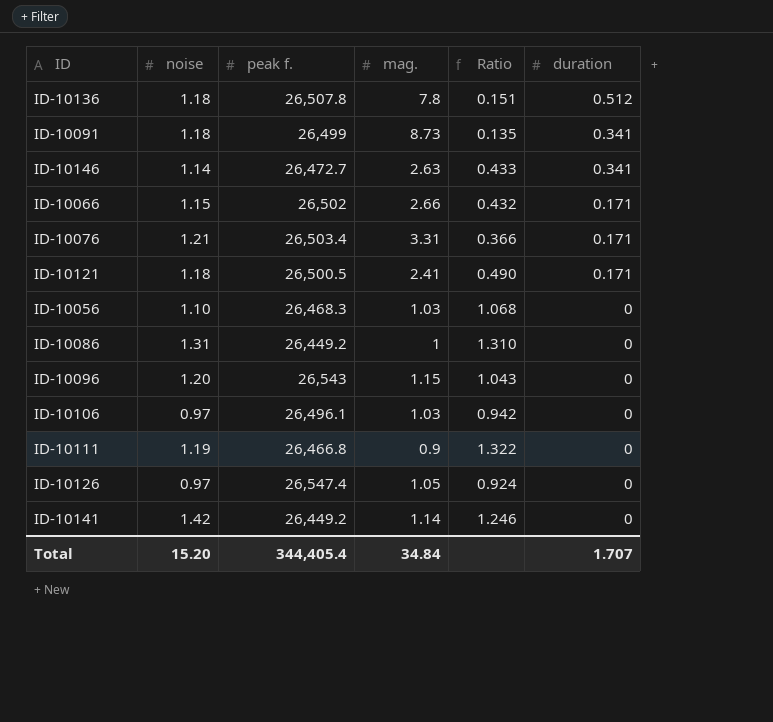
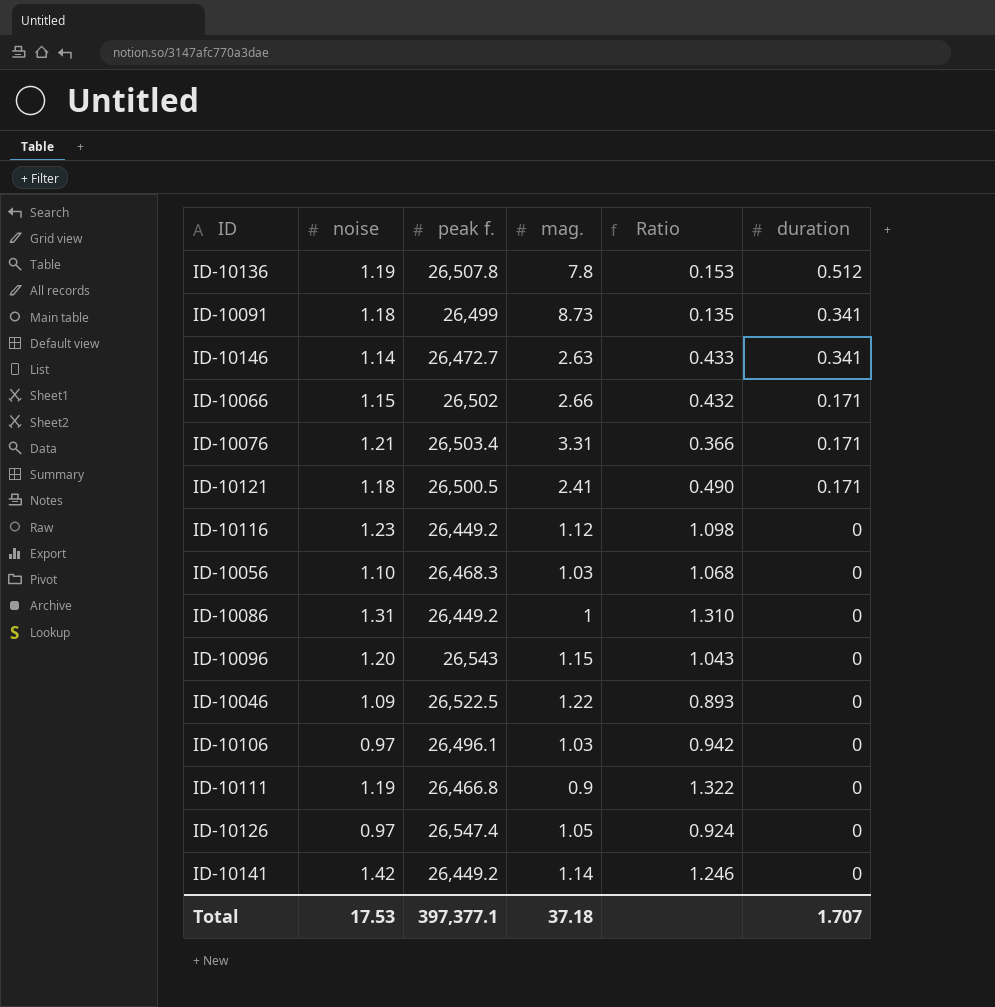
ID-10136 | noise: 1.18 -> 1.19
ID-10136 | Ratio: 0.151 -> 0.153
row ID-10116: none -> 1.23 | 26,449.2 | 1.12 | 1.098 | 0
row ID-10046: none -> 1.09 | 26,522.5 | 1.22 | 0.893 | 0
Total | noise: 15.20 -> 17.53
Total | peak f.: 344,405.4 -> 397,377.1
Total | mag.: 34.84 -> 37.18

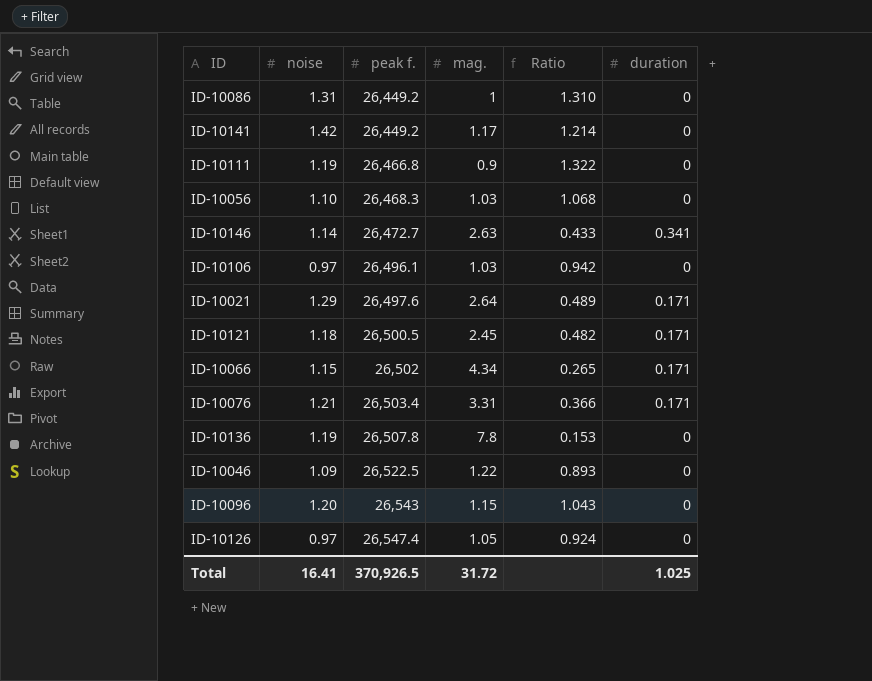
row order: duration descending -> peak f. ascending
row ID-10091: 1.18 | 26,499 | 8.73 | 0.135 | 0.341 -> none
row ID-10116: 1.23 | 26,449.2 | 1.12 | 1.098 | 0 -> none
ID-10141 | mag.: 1.14 -> 1.17
ID-10141 | Ratio: 1.246 -> 1.214
row ID-10021: none -> 1.29 | 26,497.6 | 2.64 | 0.489 | 0.171
ID-10121 | mag.: 2.41 -> 2.45
ID-10121 | Ratio: 0.490 -> 0.482
ID-10066 | mag.: 2.66 -> 4.34
ID-10066 | Ratio: 0.432 -> 0.265
ID-10136 | duration: 0.512 -> 0
Total | noise: 17.53 -> 16.41
Total | peak f.: 397,377.1 -> 370,926.5
Total | mag.: 37.18 -> 31.72
Total | duration: 1.707 -> 1.025

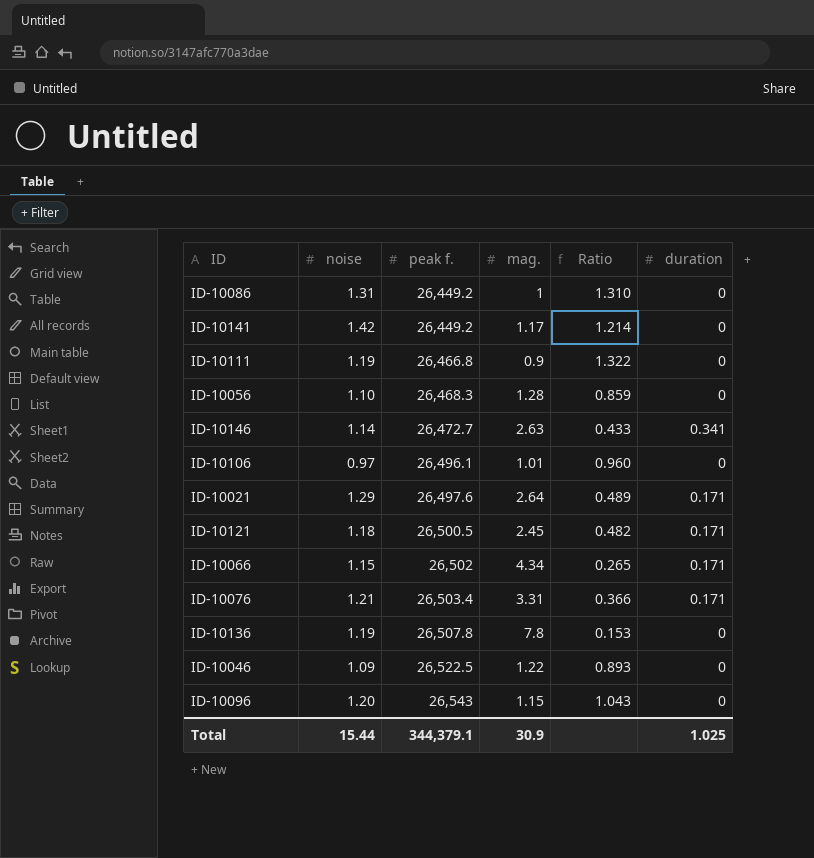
row ID-10126: 0.97 | 26,547.4 | 1.05 | 0.924 | 0 -> none
ID-10056 | mag.: 1.03 -> 1.28
ID-10056 | Ratio: 1.068 -> 0.859
ID-10106 | mag.: 1.03 -> 1.01
ID-10106 | Ratio: 0.942 -> 0.960
Total | noise: 16.41 -> 15.44
Total | peak f.: 370,926.5 -> 344,379.1
Total | mag.: 31.72 -> 30.9

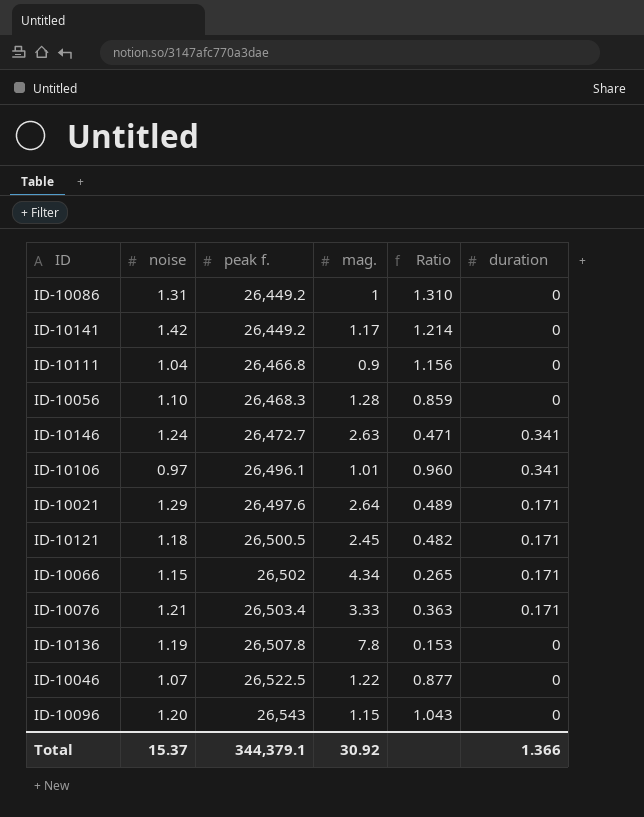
ID-10111 | noise: 1.19 -> 1.04
ID-10111 | Ratio: 1.322 -> 1.156
ID-10146 | noise: 1.14 -> 1.24
ID-10146 | Ratio: 0.433 -> 0.471
ID-10106 | duration: 0 -> 0.341
ID-10076 | mag.: 3.31 -> 3.33
ID-10076 | Ratio: 0.366 -> 0.363
ID-10046 | noise: 1.09 -> 1.07
ID-10046 | Ratio: 0.893 -> 0.877
Total | noise: 15.44 -> 15.37
Total | mag.: 30.9 -> 30.92
Total | duration: 1.025 -> 1.366

